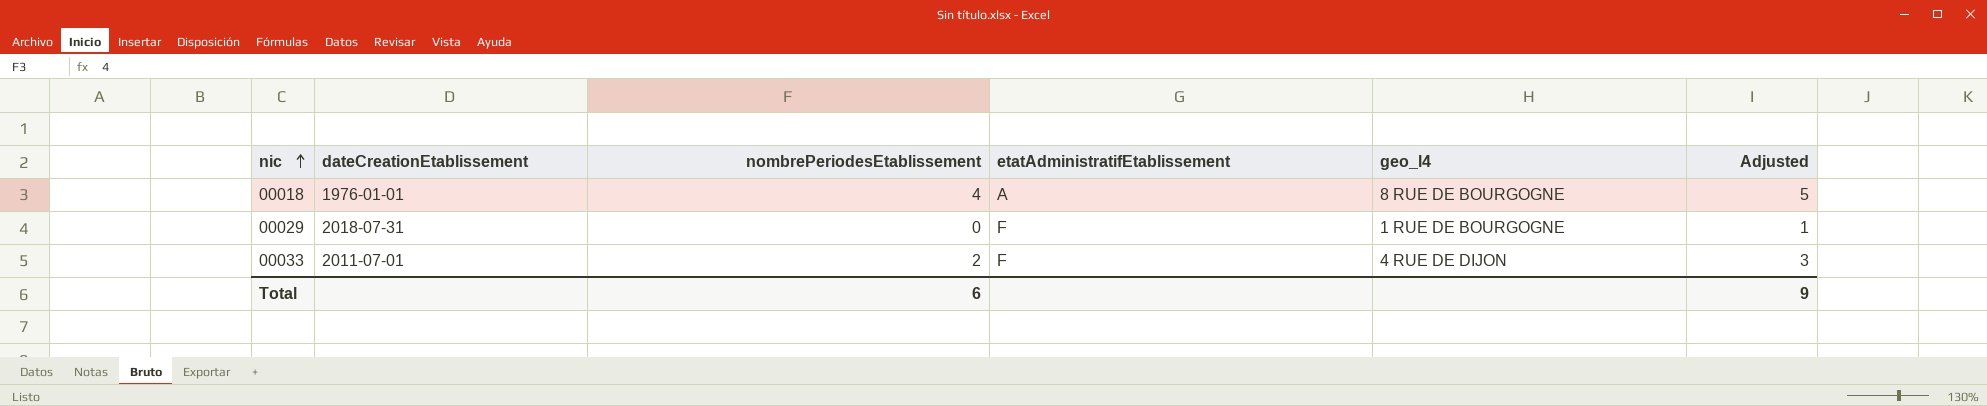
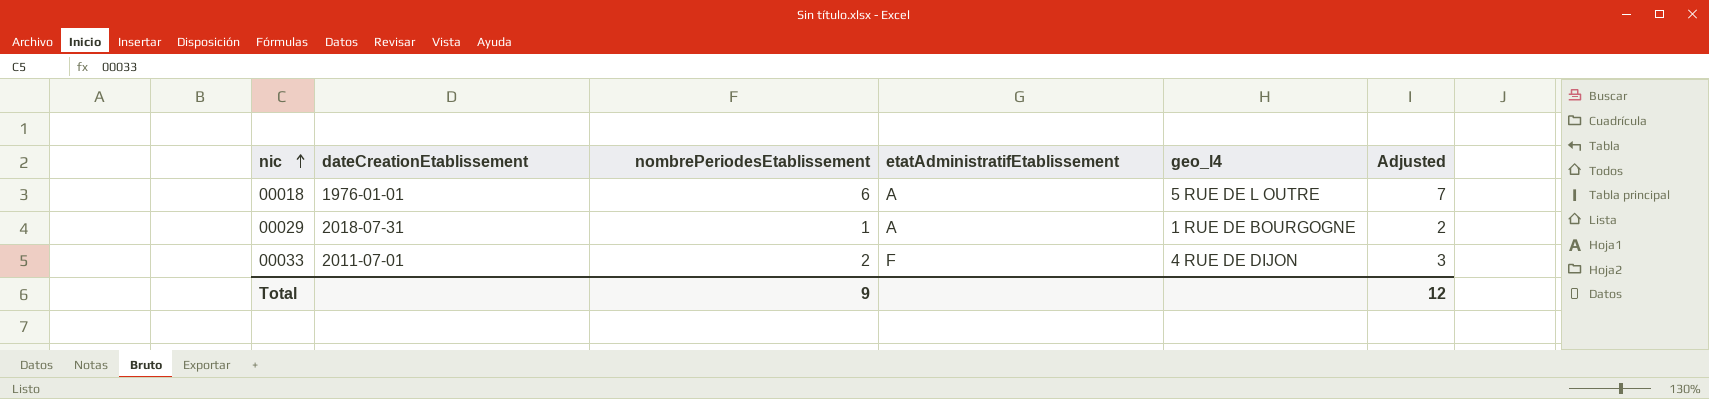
00018 | nombrePeriodesEtablissement: 4 -> 6
00018 | geo_l4: 8 RUE DE BOURGOGNE -> 5 RUE DE L OUTRE
00018 | Adjusted: 5 -> 7
00029 | nombrePeriodesEtablissement: 0 -> 1
00029 | etatAdministratifEtablissement: F -> A
00029 | Adjusted: 1 -> 2
Total | nombrePeriodesEtablissement: 6 -> 9
Total | Adjusted: 9 -> 12

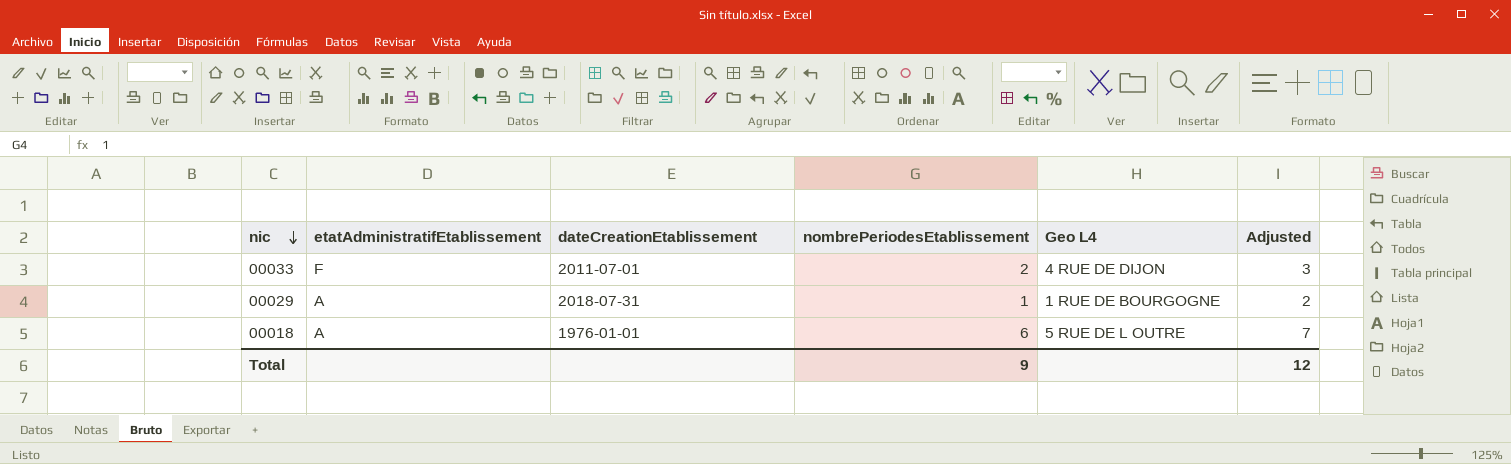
row order: nic ascending -> nic descending
column etatAdministratifEtablissement | position: 4 -> 2
column name: geo_l4 -> Geo L4

